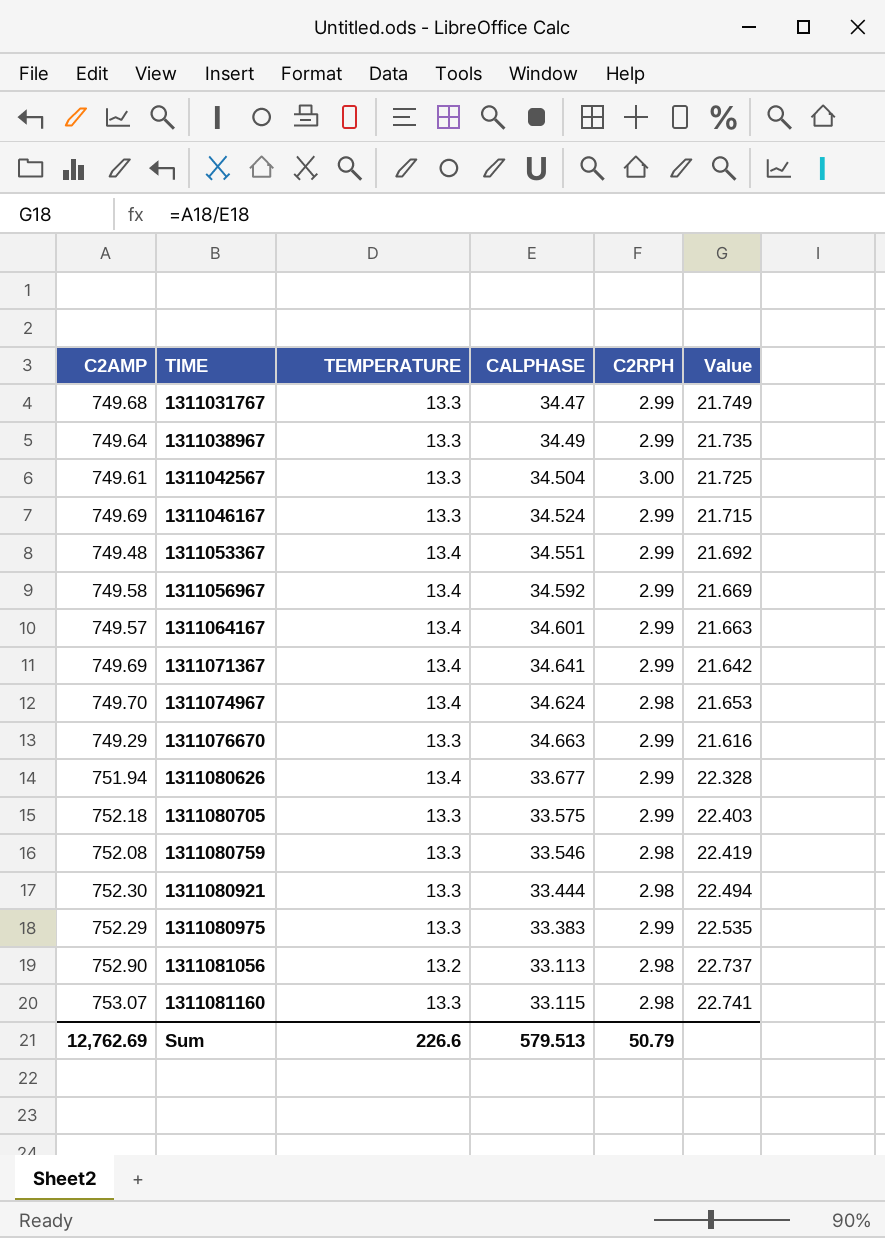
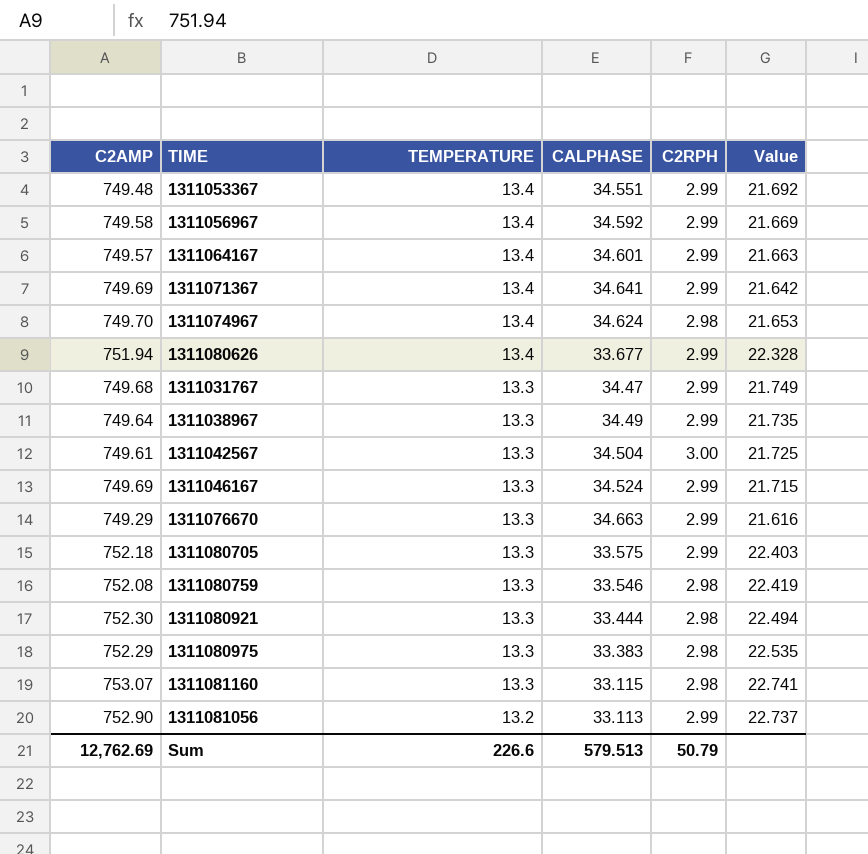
row order: TIME ascending -> TEMPERATURE descending
1311080975 | C2RPH: 2.99 -> 2.98
1311081056 | C2RPH: 2.98 -> 2.99

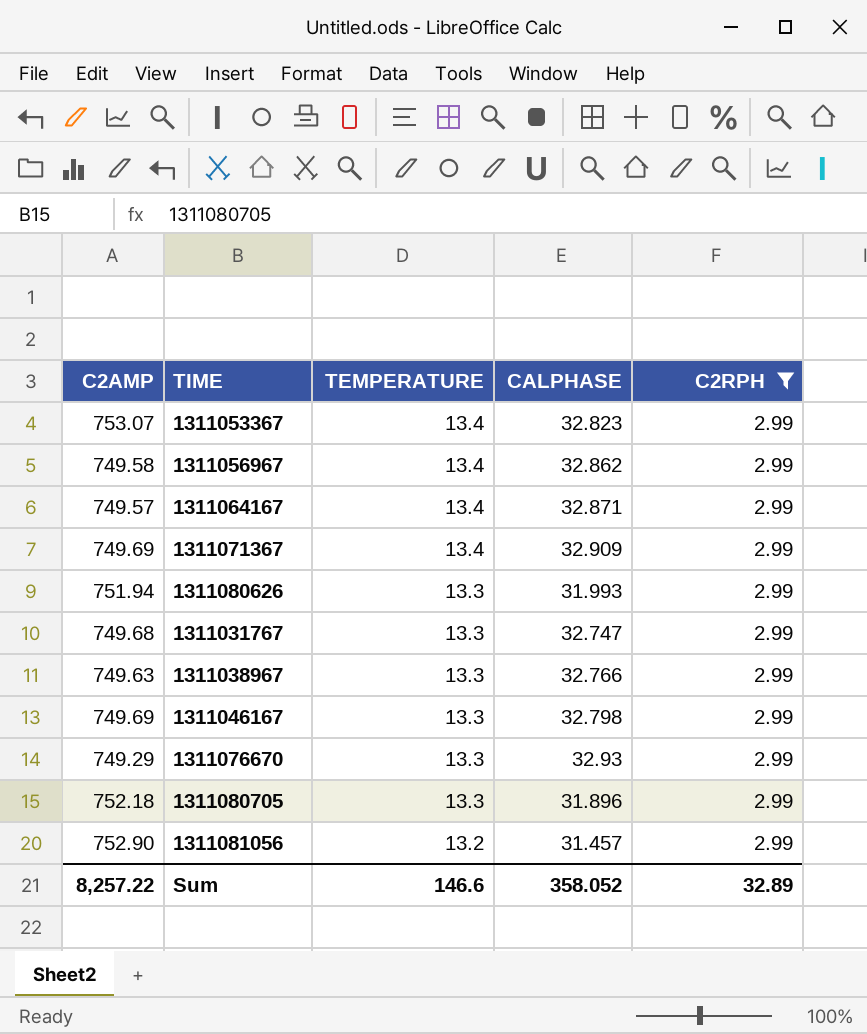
filter: none -> C2RPH = 2.99
column Value | formula: [C2AMP] / [CALPHASE] -> none
1311053367 | C2AMP: 749.48 -> 753.07
1311053367 | CALPHASE: 34.551 -> 32.823
1311056967 | CALPHASE: 34.592 -> 32.862
1311064167 | CALPHASE: 34.601 -> 32.871
1311071367 | CALPHASE: 34.641 -> 32.909
1311080626 | TEMPERATURE: 13.4 -> 13.3
1311080626 | CALPHASE: 33.677 -> 31.993
1311031767 | CALPHASE: 34.47 -> 32.747
1311038967 | C2AMP: 749.64 -> 749.63
1311038967 | CALPHASE: 34.49 -> 32.766
1311046167 | CALPHASE: 34.524 -> 32.798
1311076670 | CALPHASE: 34.663 -> 32.93
1311080705 | CALPHASE: 33.575 -> 31.896
1311081056 | CALPHASE: 33.113 -> 31.457
Sum | C2AMP: 12,762.69 -> 8,257.22
Sum | TEMPERATURE: 226.6 -> 146.6
Sum | CALPHASE: 579.513 -> 358.052
Sum | C2RPH: 50.79 -> 32.89

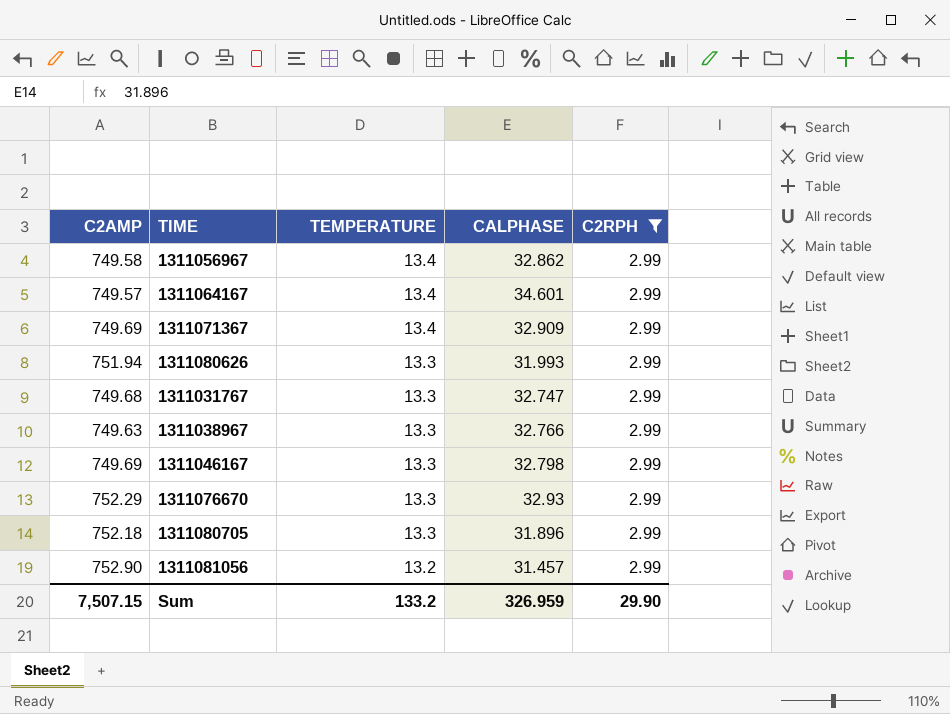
row 1311053367: 753.07 | 13.4 | 32.823 | 2.99 -> none
1311064167 | CALPHASE: 32.871 -> 34.601
1311076670 | C2AMP: 749.29 -> 752.29
Sum | C2AMP: 8,257.22 -> 7,507.15
Sum | TEMPERATURE: 146.6 -> 133.2
Sum | CALPHASE: 358.052 -> 326.959
Sum | C2RPH: 32.89 -> 29.90

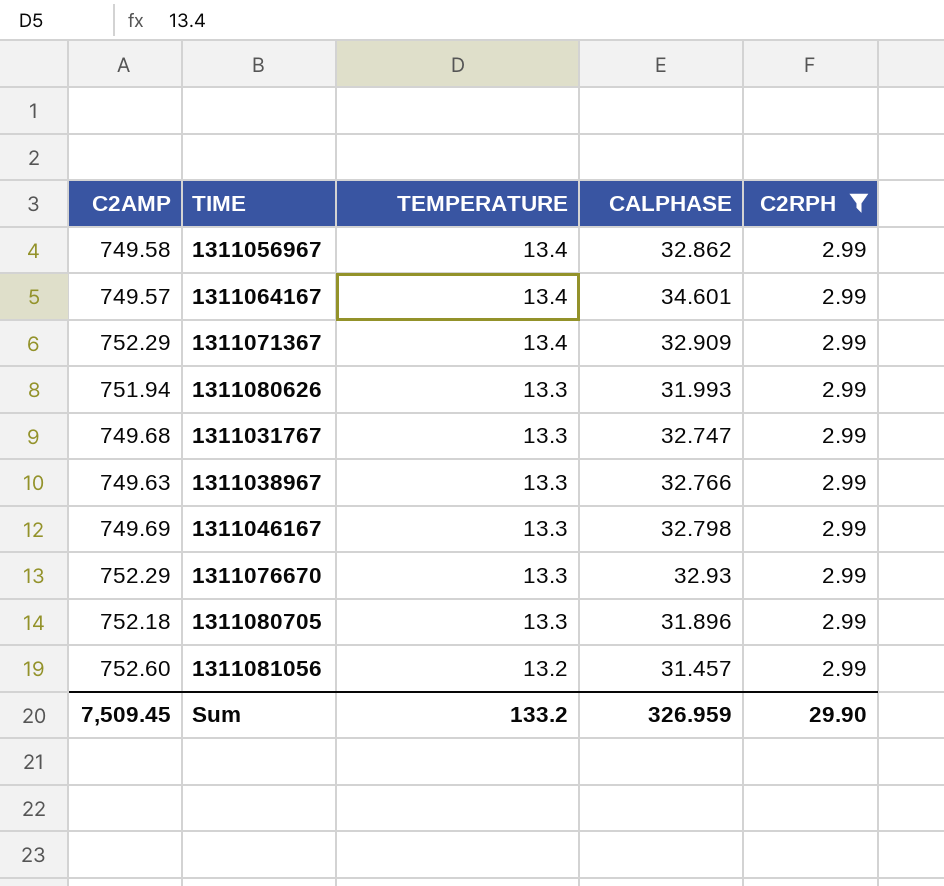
1311071367 | C2AMP: 749.69 -> 752.29
1311081056 | C2AMP: 752.90 -> 752.60
Sum | C2AMP: 7,507.15 -> 7,509.45

